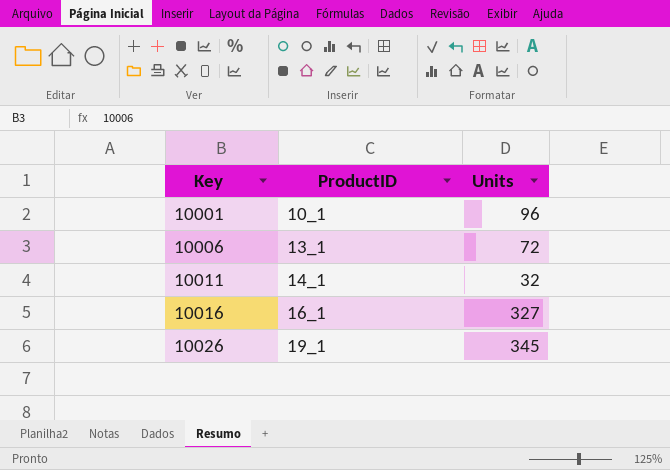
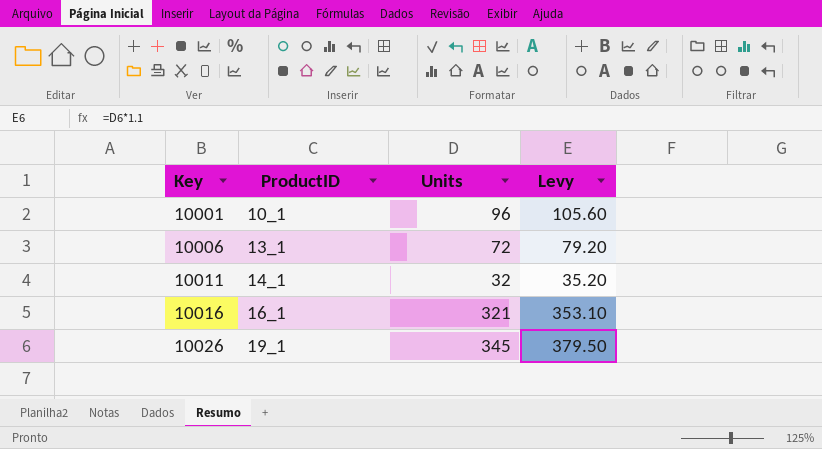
column Levy | formula: none -> [Units] * 1.1
10016 | Units: 327 -> 321

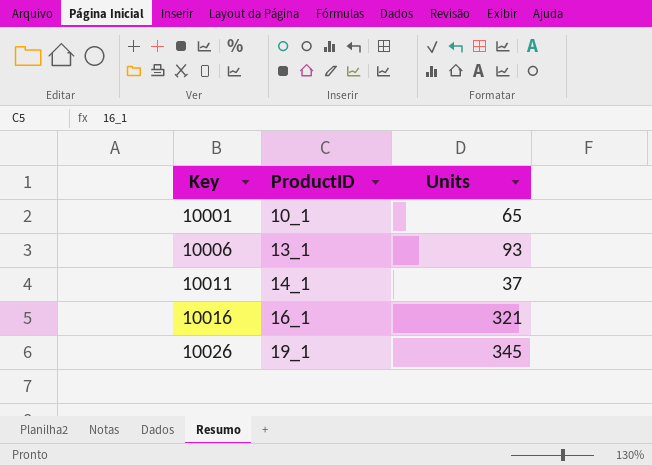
column Levy | formula: [Units] * 1.1 -> none
10001 | Units: 96 -> 65
10006 | Units: 72 -> 93
10011 | Units: 32 -> 37

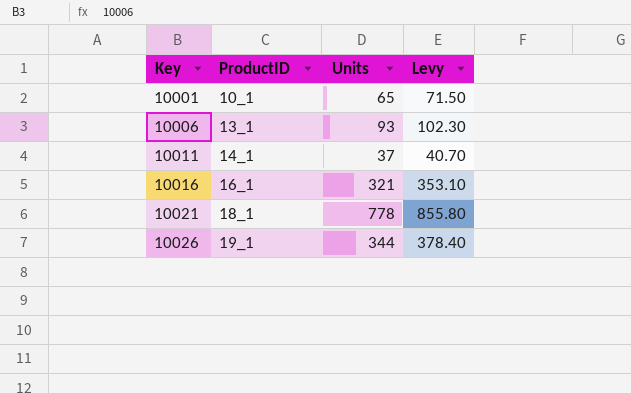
column Levy | formula: none -> [Units] * 1.1
row 10021: none -> 18_1 | 778 | 855.80
10026 | Units: 345 -> 344

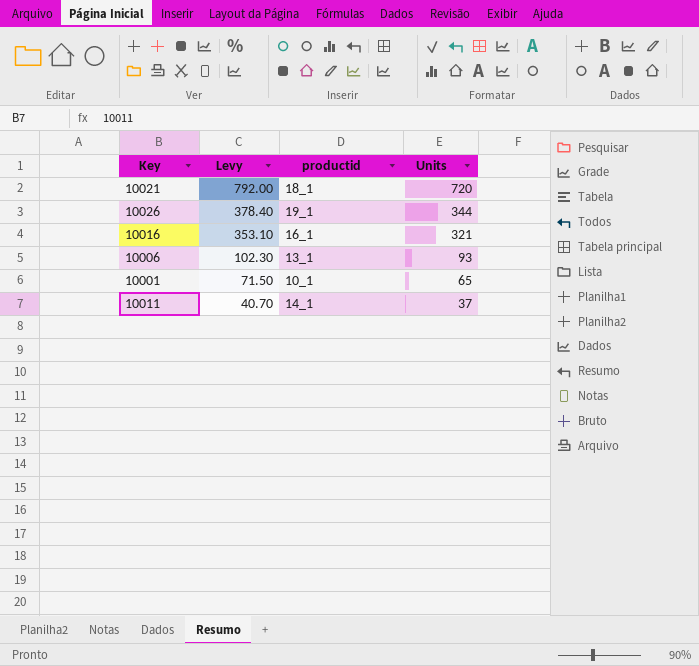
row order: Key ascending -> Levy descending
column Levy | position: 4 -> 2
column name: ProductID -> productid
10021 | Levy: 855.80 -> 792.00
10021 | Units: 778 -> 720

